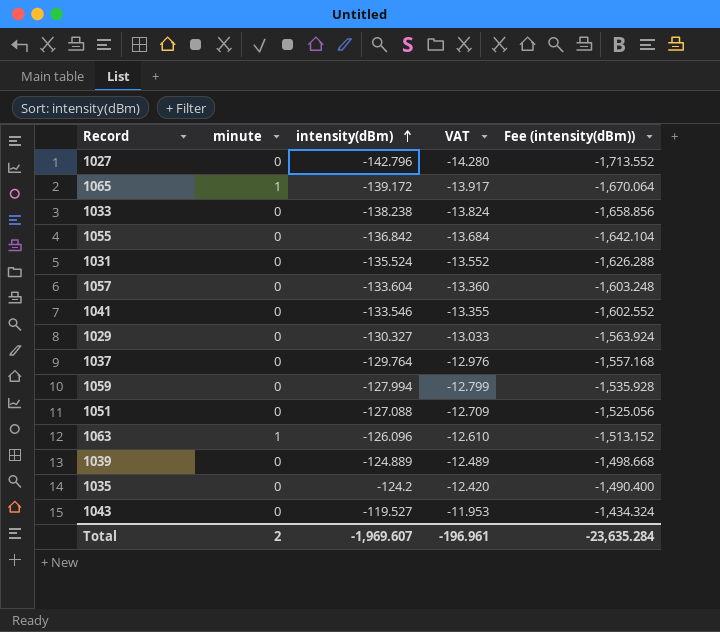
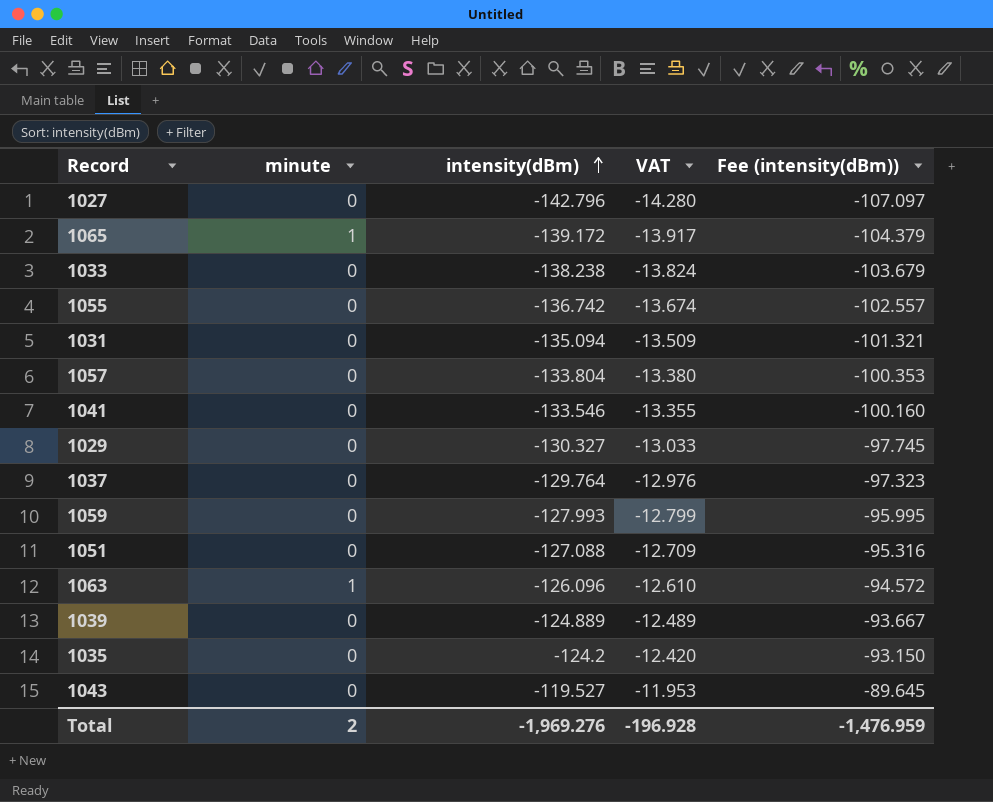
column Fee (intensity(dBm)) | formula: [intensity(dBm)] * 12 -> [intensity(dBm)] * 0.75
1055 | intensity(dBm): -136.842 -> -136.742
1055 | VAT: -13.684 -> -13.674
1031 | intensity(dBm): -135.524 -> -135.094
1031 | VAT: -13.552 -> -13.509
1057 | intensity(dBm): -133.604 -> -133.804
1057 | VAT: -13.360 -> -13.380
1059 | intensity(dBm): -127.994 -> -127.993
Total | intensity(dBm): -1,969.607 -> -1,969.276
Total | VAT: -196.961 -> -196.928
Total | Fee (intensity(dBm)): -23,635.284 -> -1,476.959

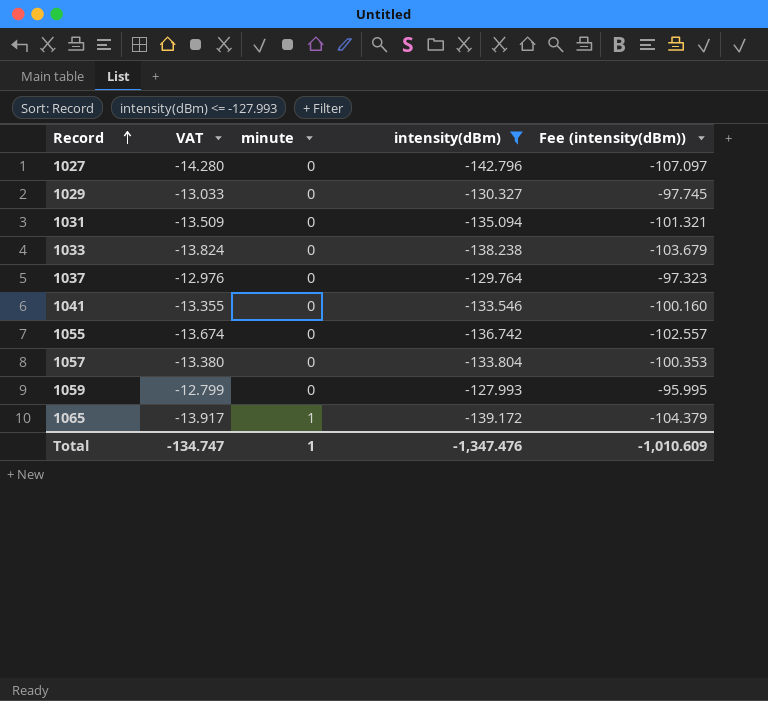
filter: none -> intensity(dBm) <= -127.993
row order: intensity(dBm) ascending -> Record ascending
column VAT | position: 4 -> 2
Total | VAT: -196.928 -> -134.747
Total | minute: 2 -> 1
Total | intensity(dBm): -1,969.276 -> -1,347.476
Total | Fee (intensity(dBm)): -1,476.959 -> -1,010.609

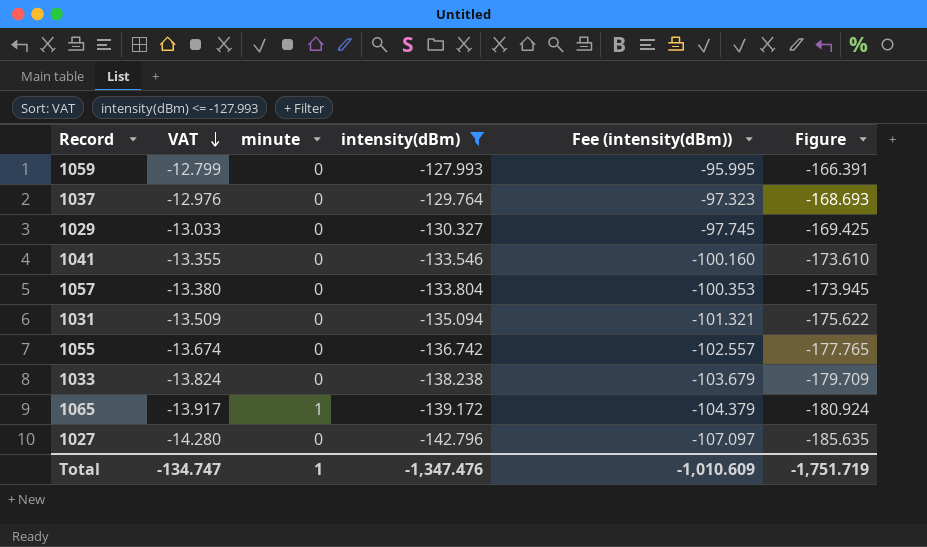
row order: Record ascending -> VAT descending
column Figure | formula: none -> [intensity(dBm)] * 1.3

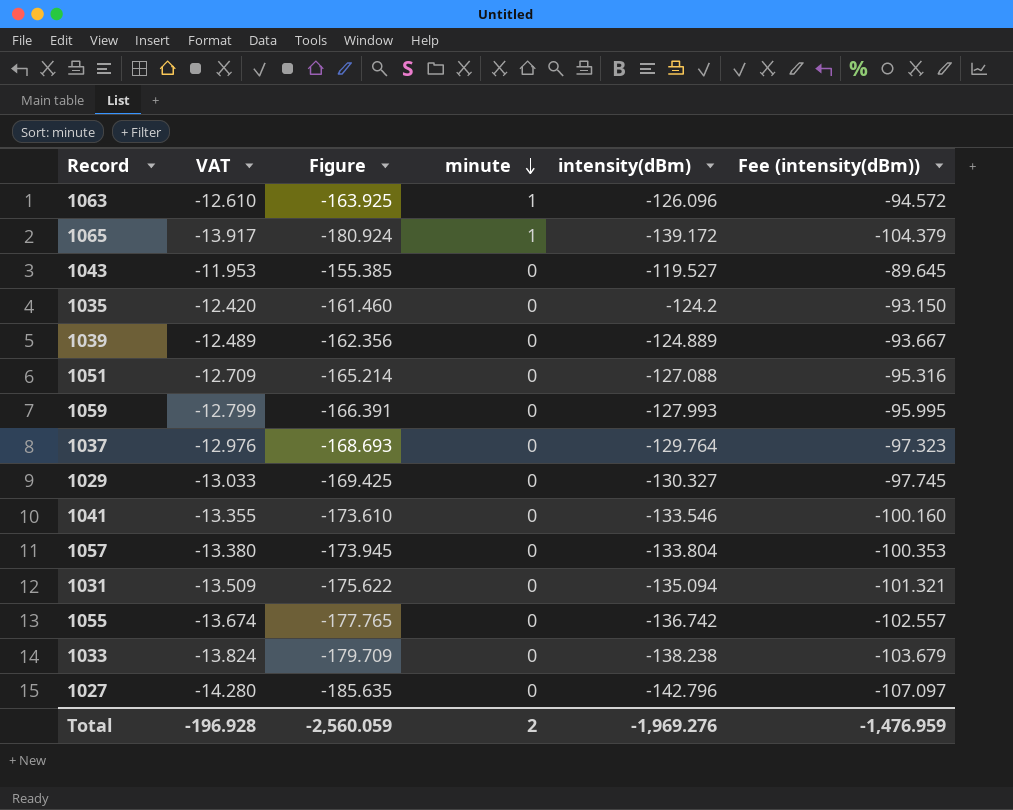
filter: intensity(dBm) <= -127.993 -> none
row order: VAT descending -> minute descending
column Figure | position: 6 -> 3
Total | VAT: -134.747 -> -196.928
Total | Figure: -1,751.719 -> -2,560.059
Total | minute: 1 -> 2
Total | intensity(dBm): -1,347.476 -> -1,969.276
Total | Fee (intensity(dBm)): -1,010.609 -> -1,476.959

